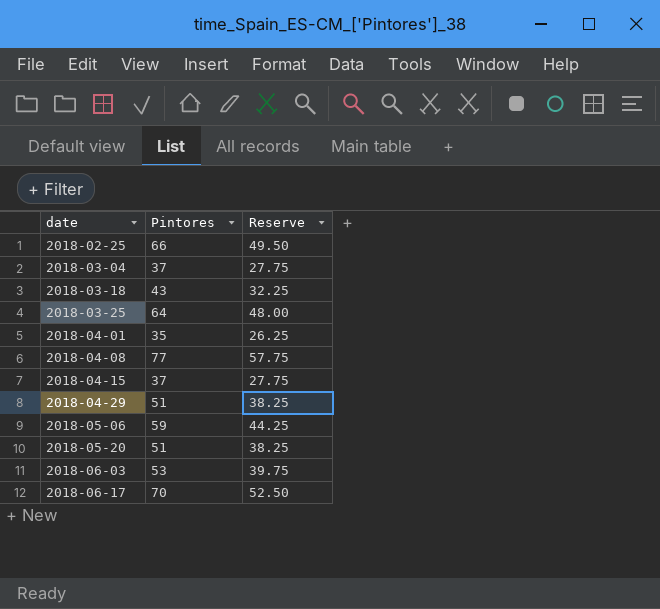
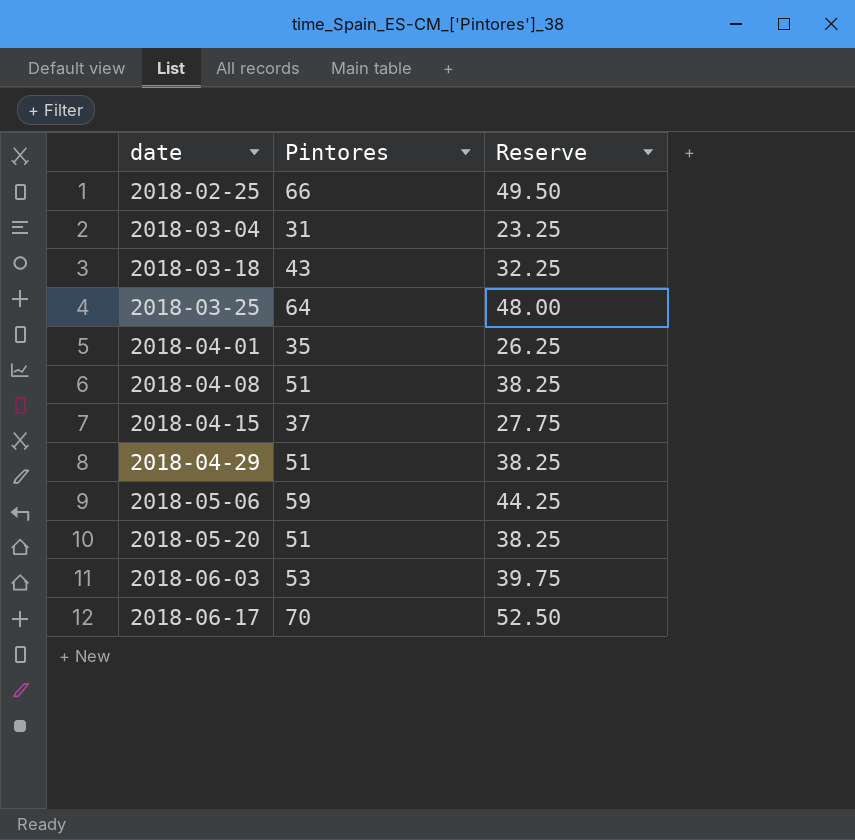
2018-03-04 | Pintores: 37 -> 31
2018-03-04 | Reserve: 27.75 -> 23.25
2018-04-08 | Pintores: 77 -> 51
2018-04-08 | Reserve: 57.75 -> 38.25

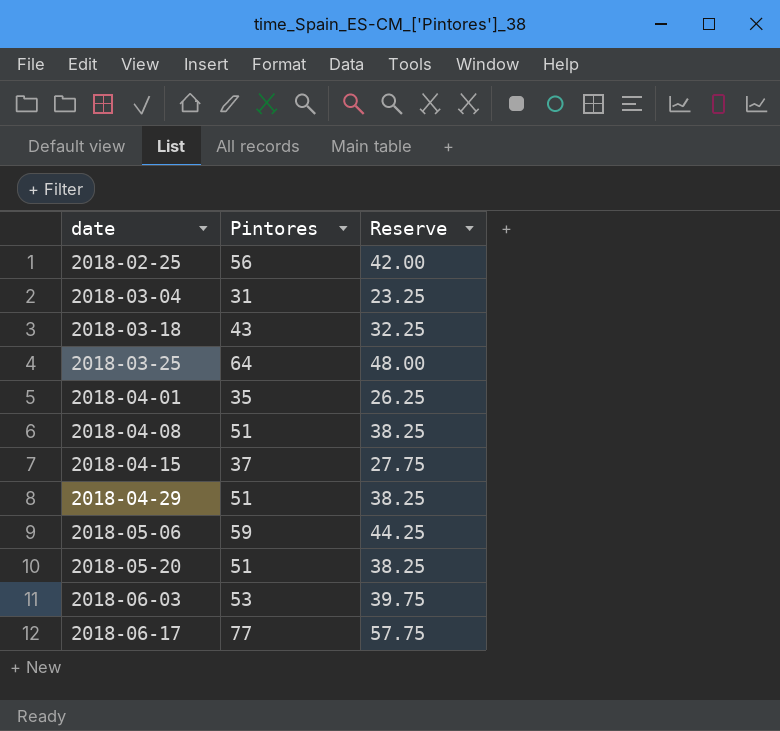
2018-02-25 | Pintores: 66 -> 56
2018-02-25 | Reserve: 49.50 -> 42.00
2018-06-17 | Pintores: 70 -> 77
2018-06-17 | Reserve: 52.50 -> 57.75

